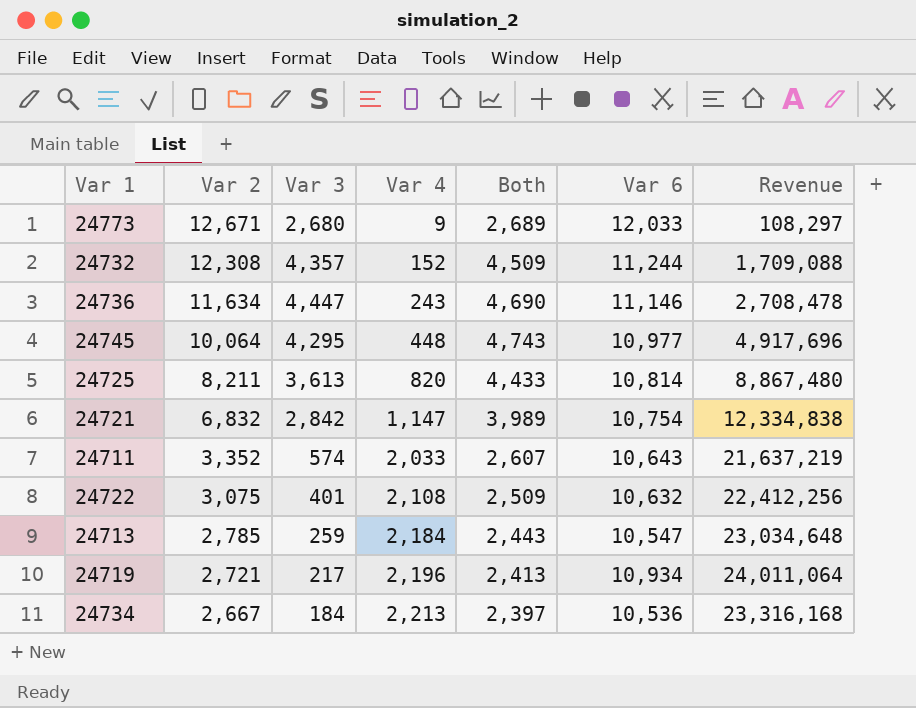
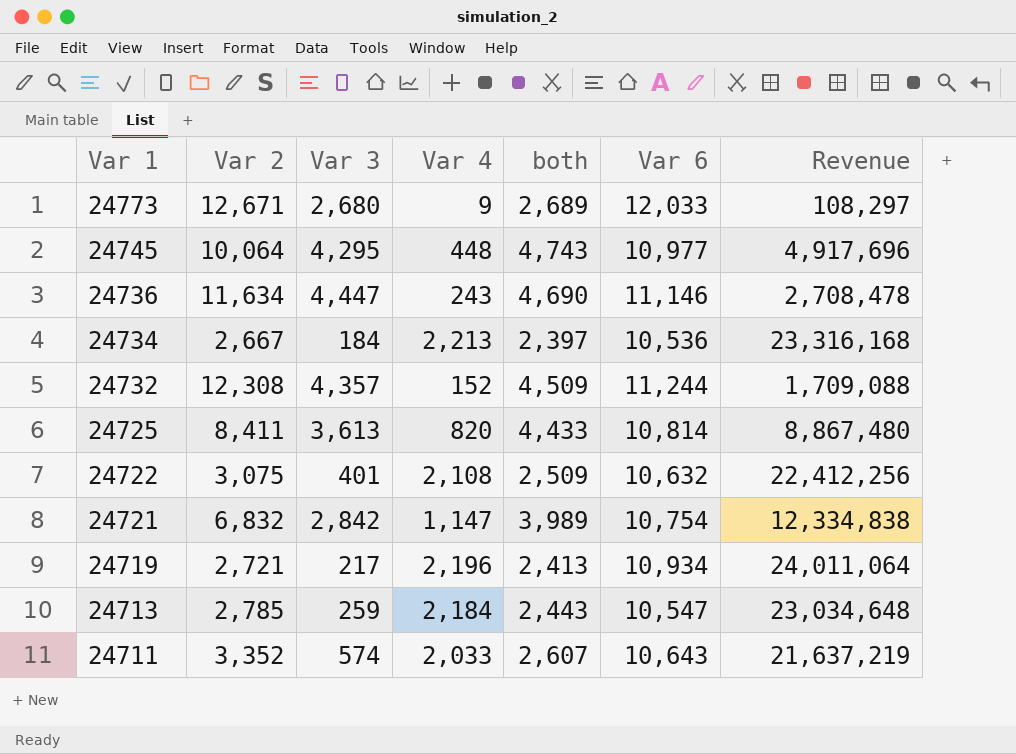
row order: Var 2 descending -> Var 1 descending
column name: Both -> both
24725 | Var 2: 8,211 -> 8,411

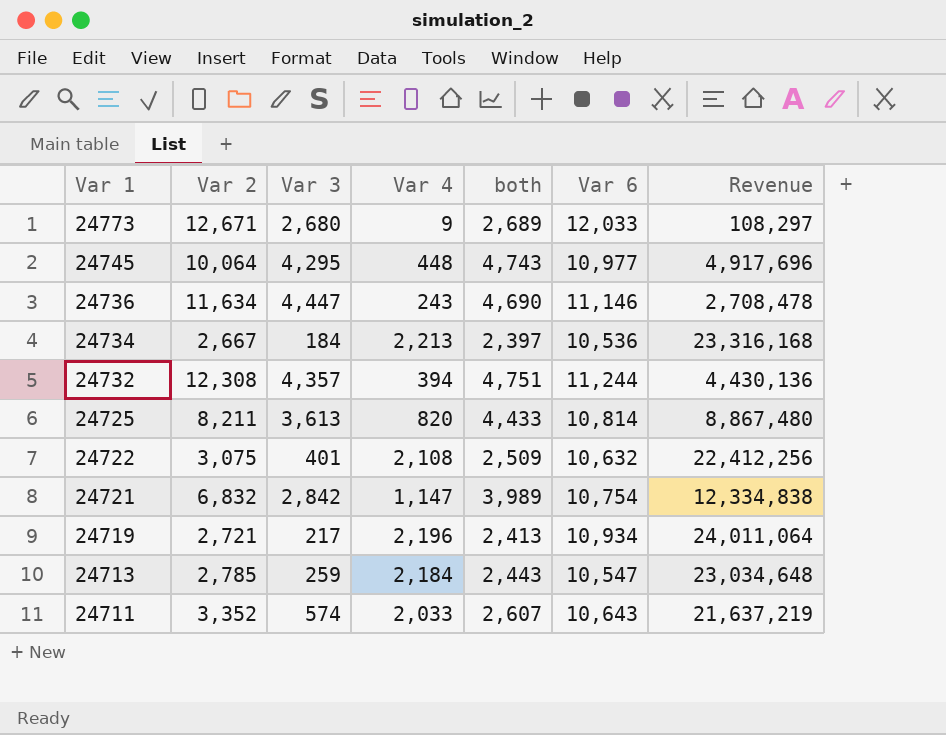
24732 | Var 4: 152 -> 394
24732 | both: 4,509 -> 4,751
24732 | Revenue: 1,709,088 -> 4,430,136
24725 | Var 2: 8,411 -> 8,211

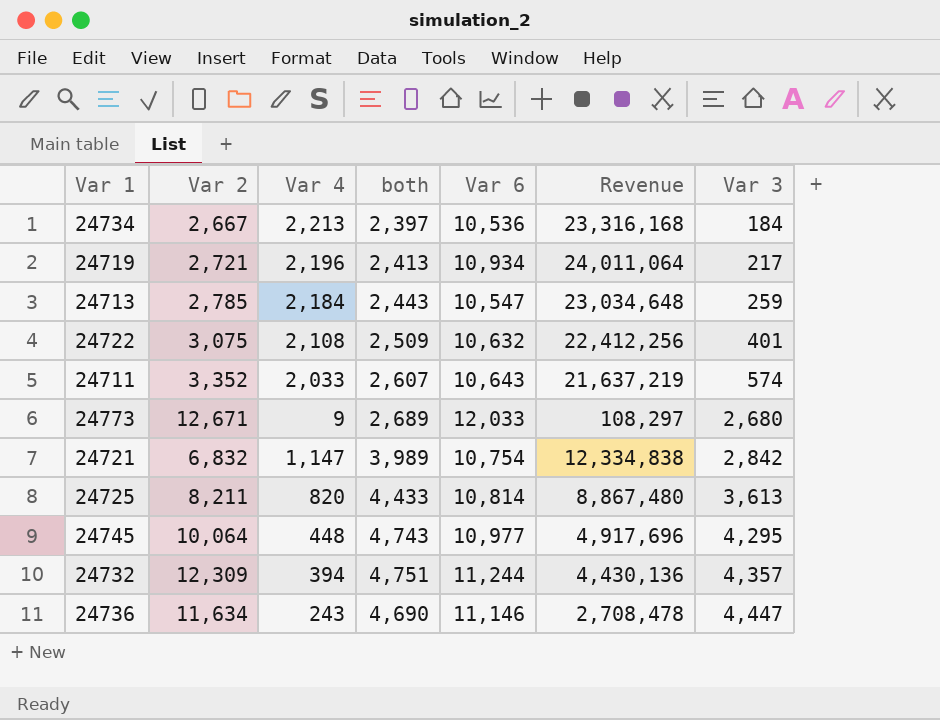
row order: Var 1 descending -> Var 3 ascending
column Var 3 | position: 3 -> 7
24732 | Var 2: 12,308 -> 12,309

